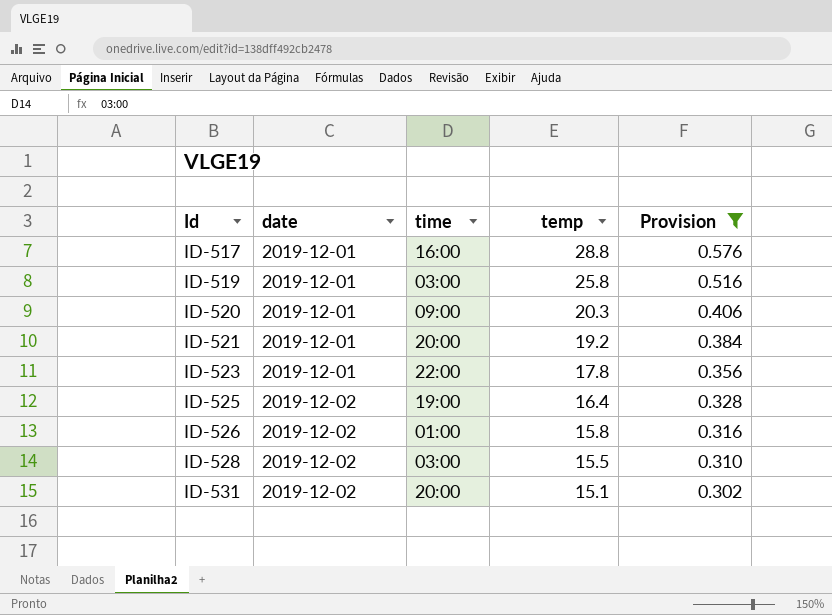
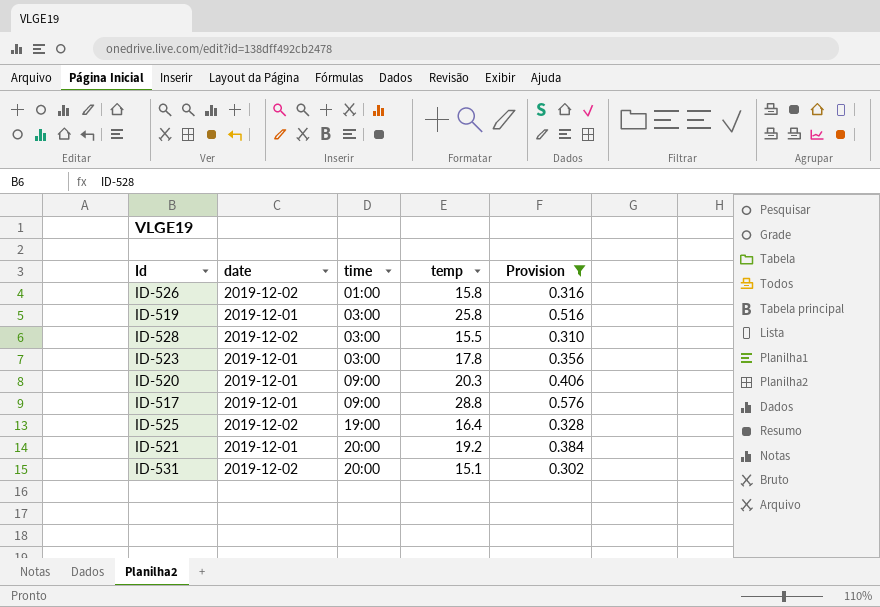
row order: Id ascending -> time ascending
ID-523 | time: 22:00 -> 03:00
ID-517 | time: 16:00 -> 09:00

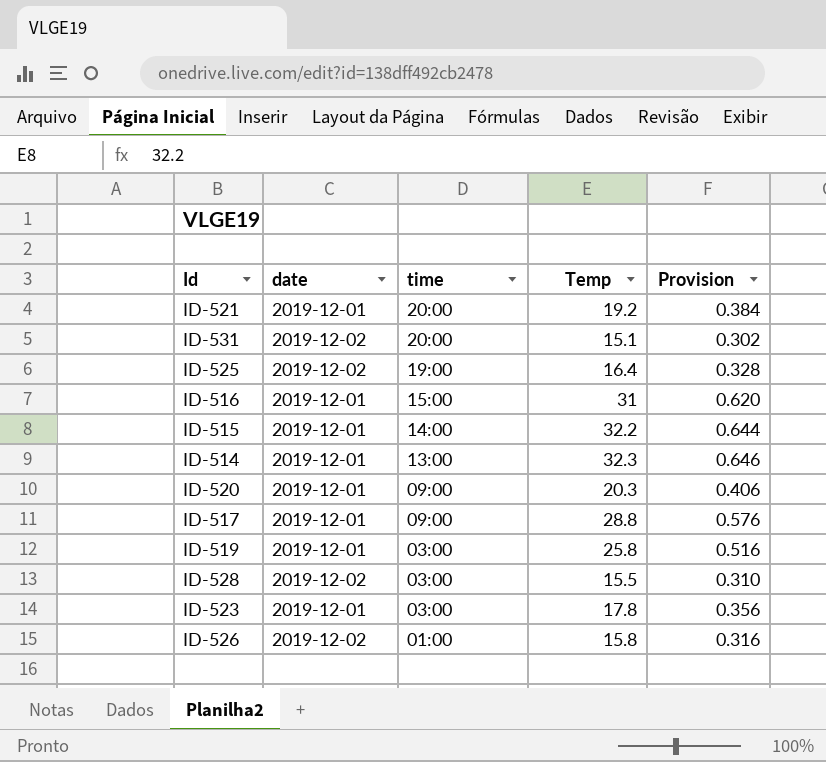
filter: Provision <= 0.576 -> none
row order: time ascending -> time descending
column name: temp -> Temp

